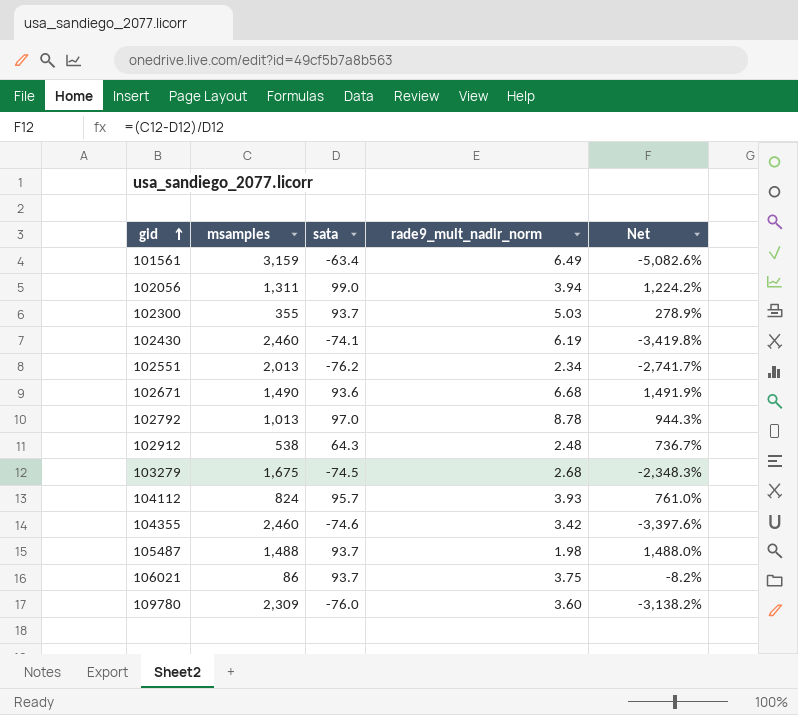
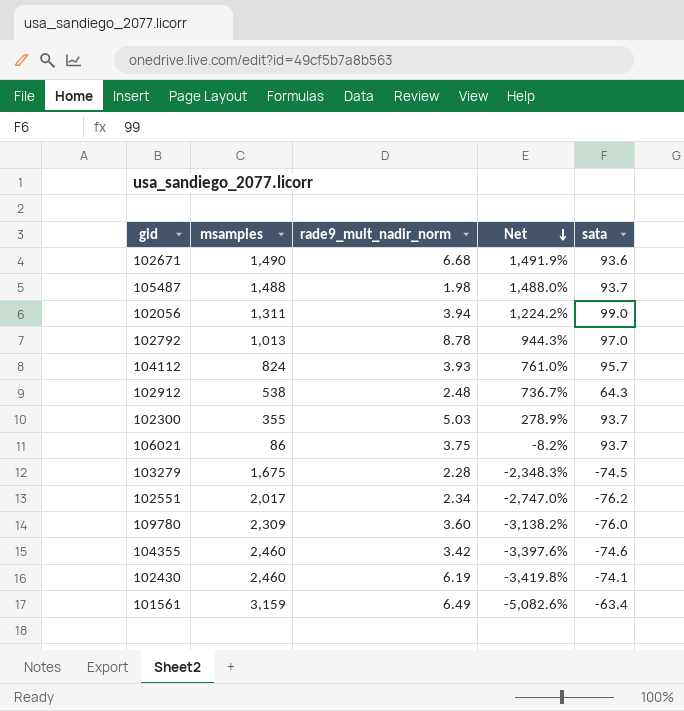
row order: gid ascending -> Net descending
column sata | position: 3 -> 5
103279 | rade9_mult_nadir_norm: 2.68 -> 2.28
102551 | msamples: 2,013 -> 2,017
102551 | Net: -2,741.7% -> -2,747.0%

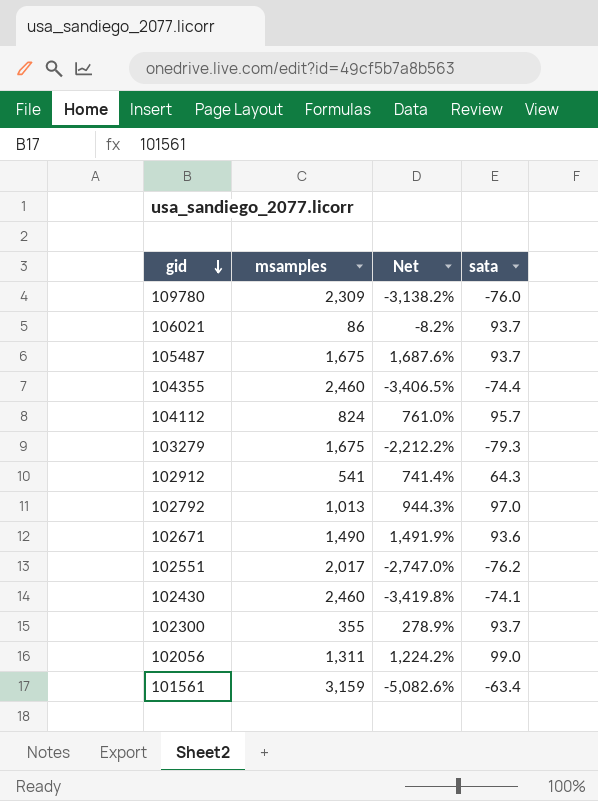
row order: Net descending -> gid descending
column rade9_mult_nadir_norm | position: 3 -> none
105487 | msamples: 1,488 -> 1,675
105487 | Net: 1,488.0% -> 1,687.6%
104355 | Net: -3,397.6% -> -3,406.5%
104355 | sata: -74.6 -> -74.4
103279 | Net: -2,348.3% -> -2,212.2%
103279 | sata: -74.5 -> -79.3
102912 | msamples: 538 -> 541
102912 | Net: 736.7% -> 741.4%

